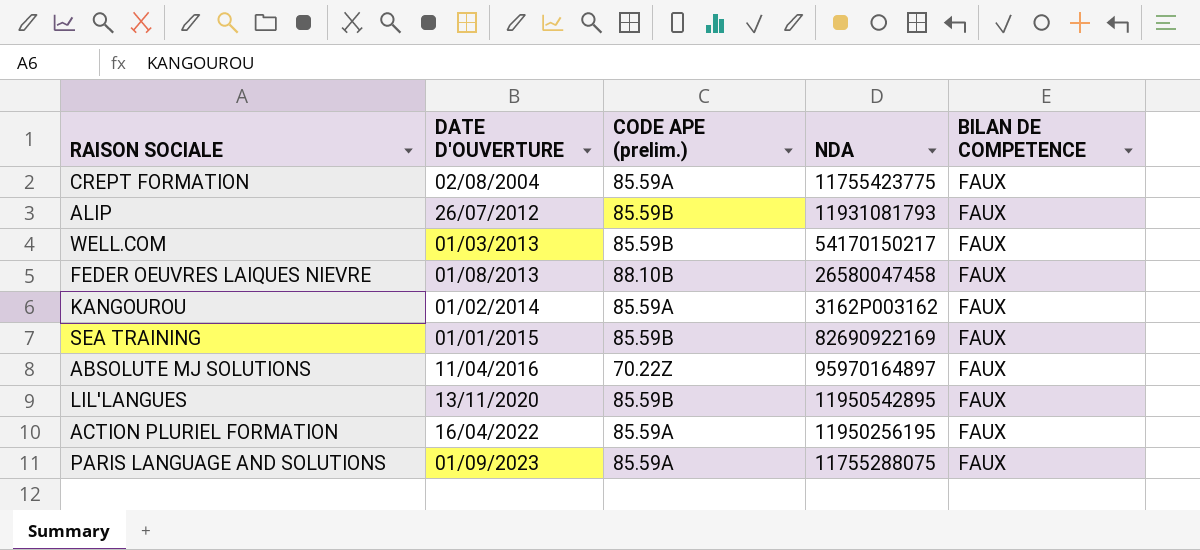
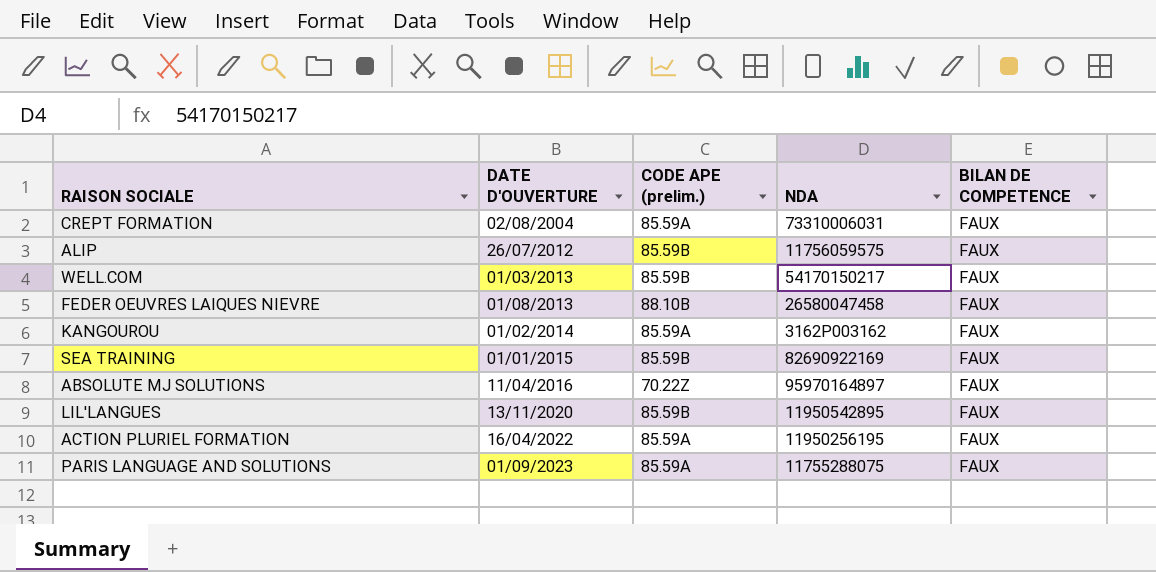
CREPT FORMATION | NDA: 11755423775 -> 73310006031
ALIP | NDA: 11931081793 -> 11756059575

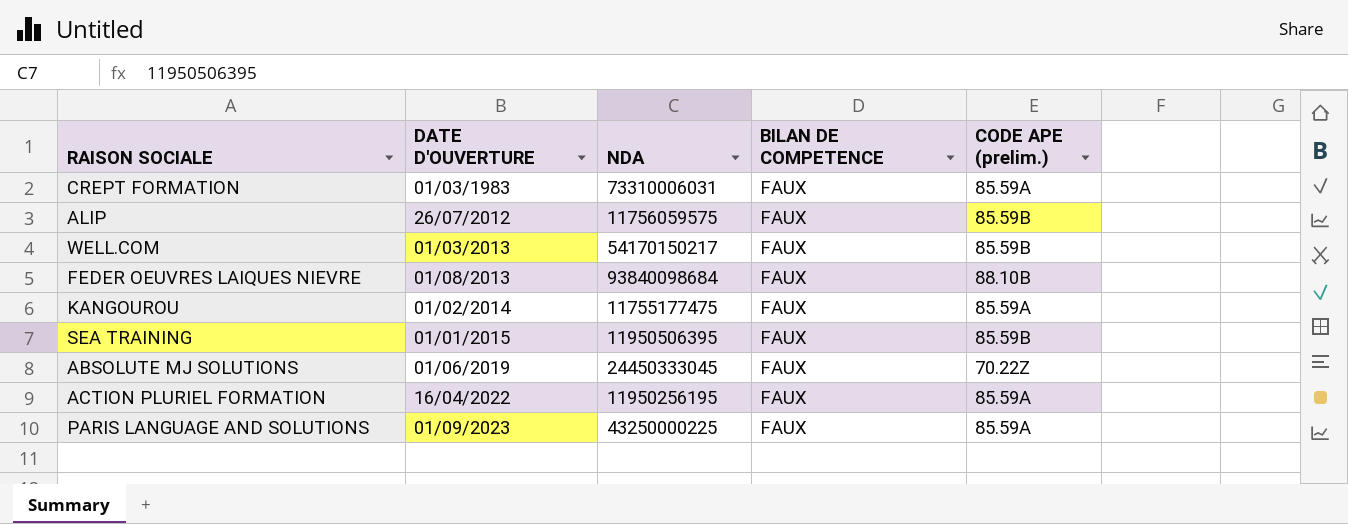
column CODE APE (prelim.) | position: 3 -> 5
row LIL'LANGUES: 13/11/2020 | 85.59B | 11950542895 | FAUX -> none
CREPT FORMATION | DATE D'OUVERTURE: 02/08/2004 -> 01/03/1983
FEDER OEUVRES LAIQUES NIEVRE | NDA: 26580047458 -> 93840098684
KANGOUROU | NDA: 3162P003162 -> 11755177475
SEA TRAINING | NDA: 82690922169 -> 11950506395
ABSOLUTE MJ SOLUTIONS | DATE D'OUVERTURE: 11/04/2016 -> 01/06/2019
ABSOLUTE MJ SOLUTIONS | NDA: 95970164897 -> 24450333045
PARIS LANGUAGE AND SOLUTIONS | NDA: 11755288075 -> 43250000225

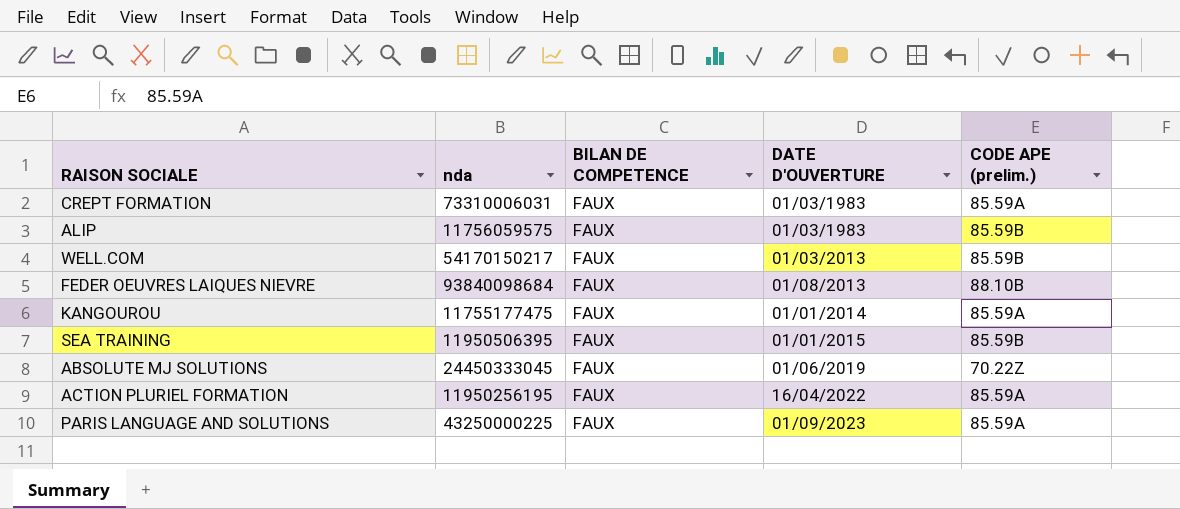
column name: NDA -> nda
column DATE D'OUVERTURE | position: 2 -> 4
ALIP | DATE D'OUVERTURE: 26/07/2012 -> 01/03/1983
KANGOUROU | DATE D'OUVERTURE: 01/02/2014 -> 01/01/2014

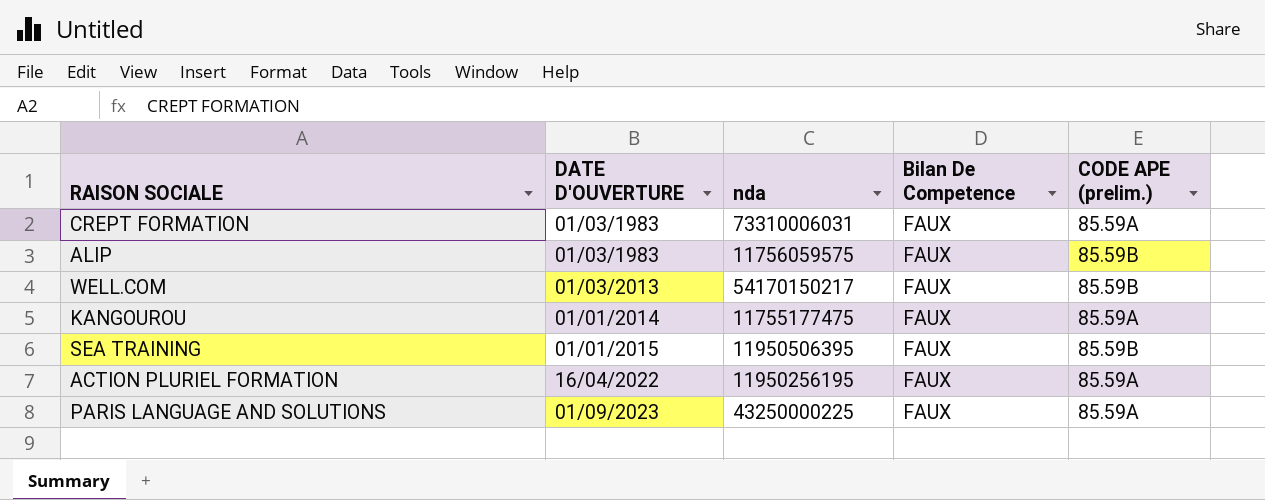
column DATE D'OUVERTURE | position: 4 -> 2
column name: BILAN DE COMPETENCE -> Bilan De Competence
row FEDER OEUVRES LAIQUES NIEVRE: 93840098684 | FAUX | 01/08/2013 | 88.10B -> none
row ABSOLUTE MJ SOLUTIONS: 24450333045 | FAUX | 01/06/2019 | 70.22Z -> none

